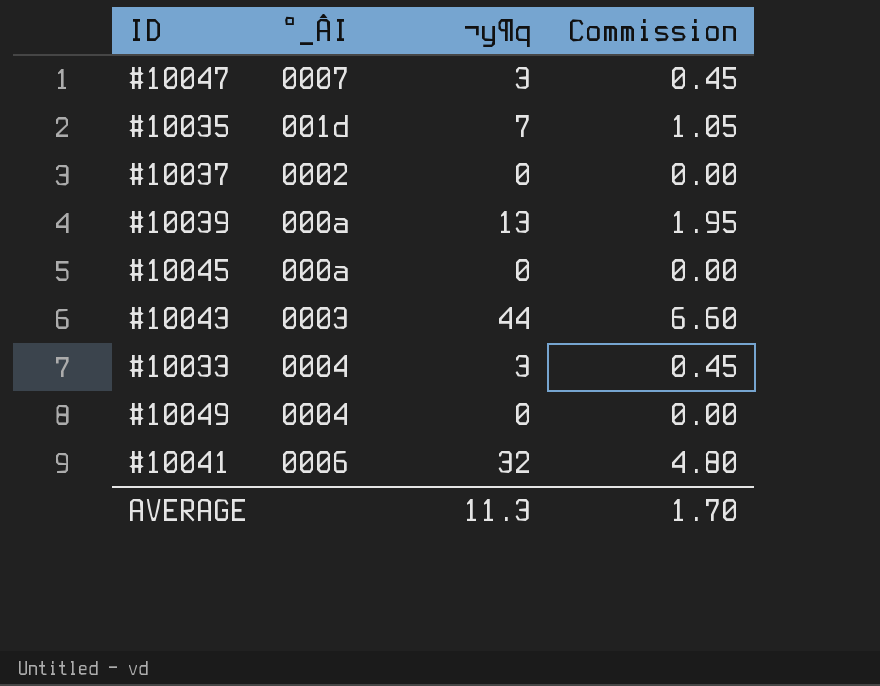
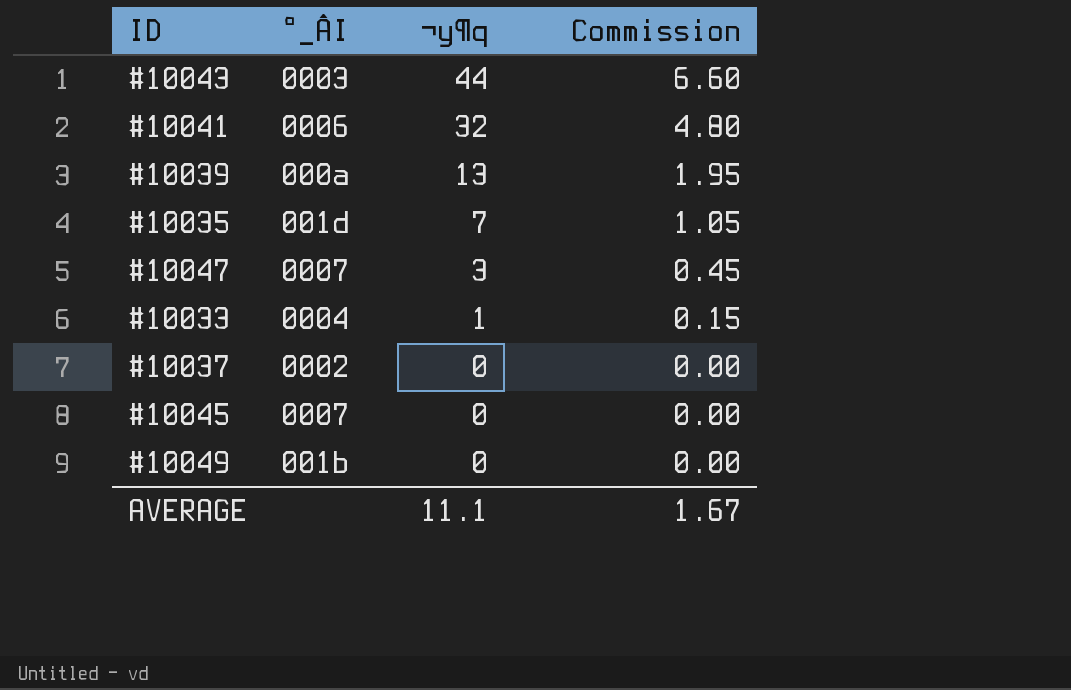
row order: none -> ¬y¶q descending
#10033 | ¬y¶q: 3 -> 1
#10033 | Commission: 0.45 -> 0.15
#10045 | °_ÂI: 000a -> 0007
#10049 | °_ÂI: 0004 -> 001b
AVERAGE | ¬y¶q: 11.3 -> 11.1
AVERAGE | Commission: 1.70 -> 1.67

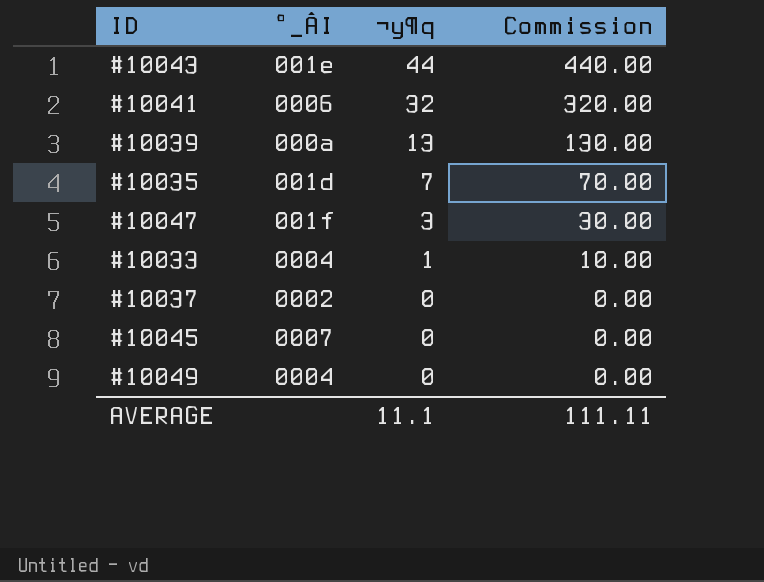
column Commission | formula: [¬y¶q] * 0.15 -> [¬y¶q] * 10
#10043 | °_ÂI: 0003 -> 001e
#10047 | °_ÂI: 0007 -> 001f
#10049 | °_ÂI: 001b -> 0004
AVERAGE | Commission: 1.67 -> 111.11

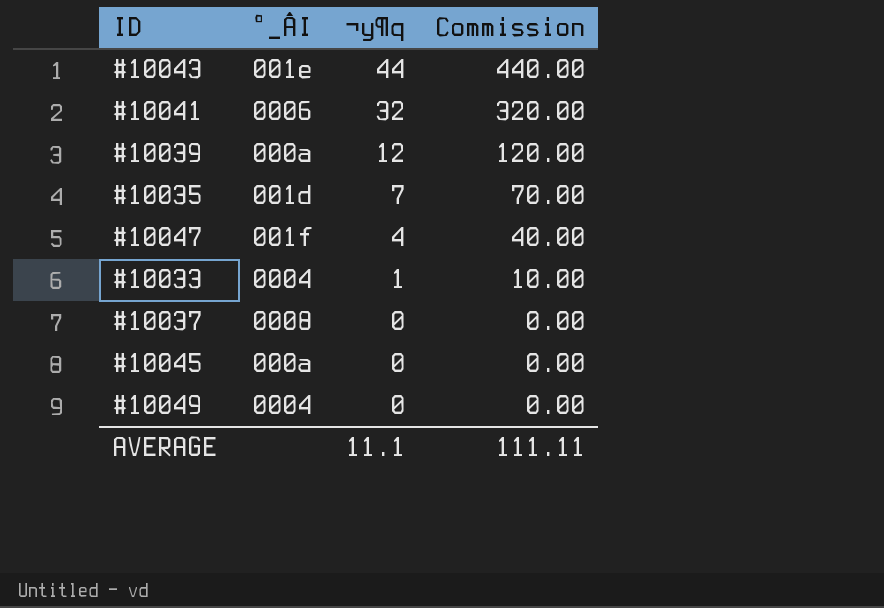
#10039 | ¬y¶q: 13 -> 12
#10039 | Commission: 130.00 -> 120.00
#10047 | ¬y¶q: 3 -> 4
#10047 | Commission: 30.00 -> 40.00
#10037 | °_ÂI: 0002 -> 0008
#10045 | °_ÂI: 0007 -> 000a

